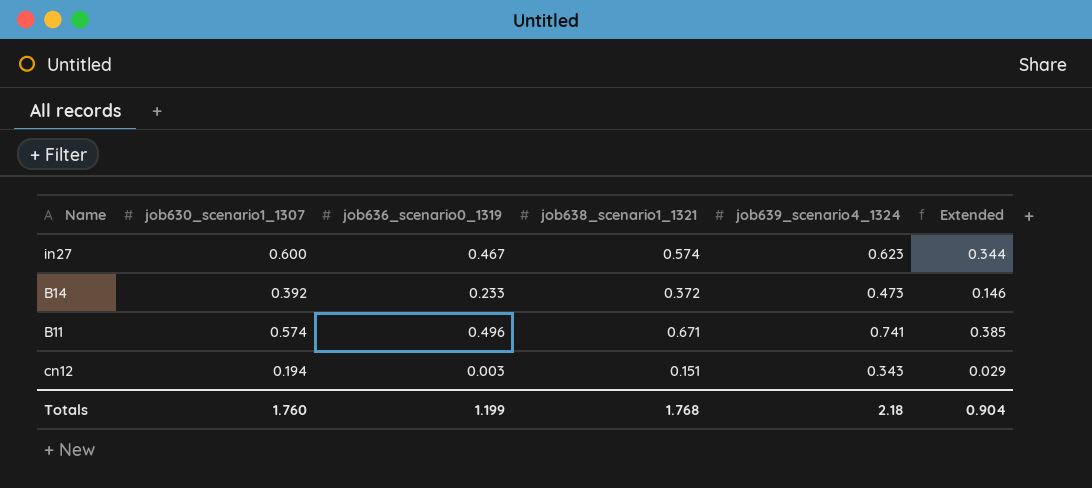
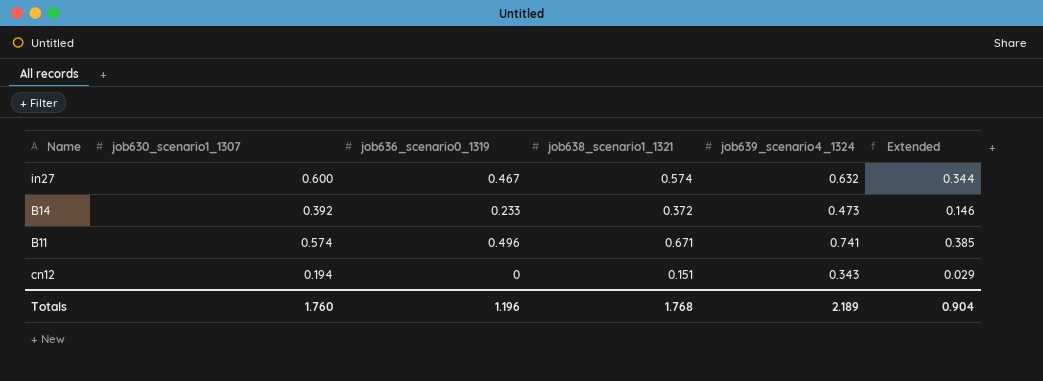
in27 | job639_scenario4_1324: 0.623 -> 0.632
cn12 | job636_scenario0_1319: 0.003 -> 0
Totals | job636_scenario0_1319: 1.199 -> 1.196
Totals | job639_scenario4_1324: 2.18 -> 2.189

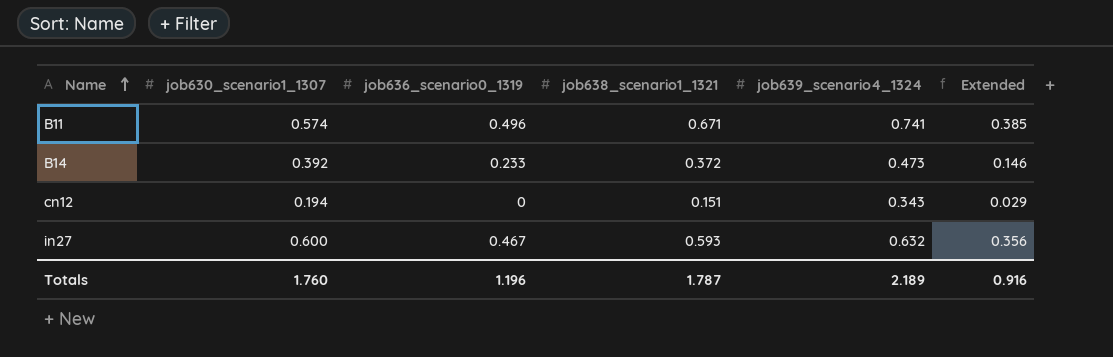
row order: none -> Name ascending
in27 | job638_scenario1_1321: 0.574 -> 0.593
in27 | Extended: 0.344 -> 0.356
Totals | job638_scenario1_1321: 1.768 -> 1.787
Totals | Extended: 0.904 -> 0.916

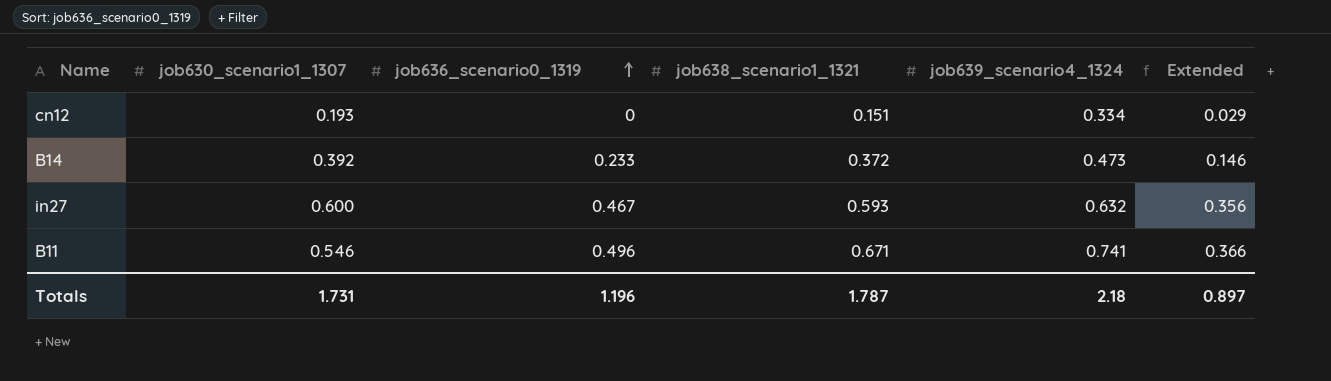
row order: Name ascending -> job636_scenario0_1319 ascending
cn12 | job630_scenario1_1307: 0.194 -> 0.193
cn12 | job639_scenario4_1324: 0.343 -> 0.334
B11 | job630_scenario1_1307: 0.574 -> 0.546
B11 | Extended: 0.385 -> 0.366
Totals | job630_scenario1_1307: 1.760 -> 1.731
Totals | job639_scenario4_1324: 2.189 -> 2.18
Totals | Extended: 0.916 -> 0.897

